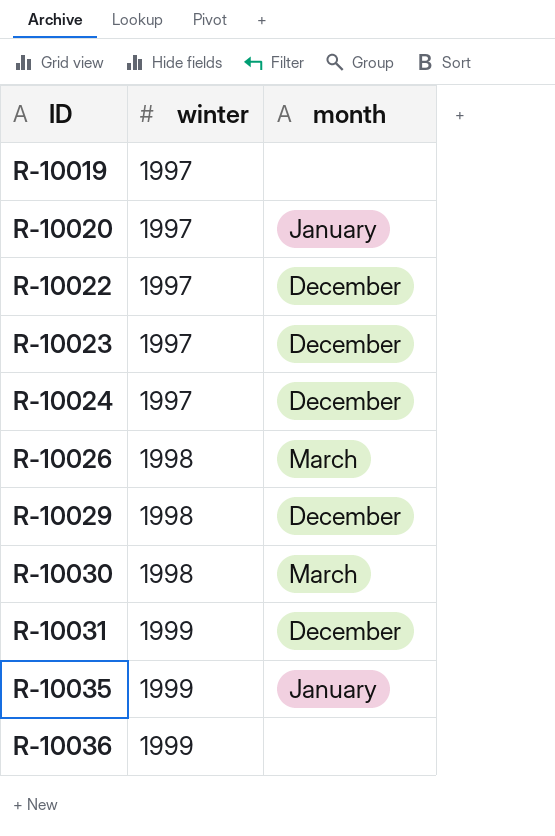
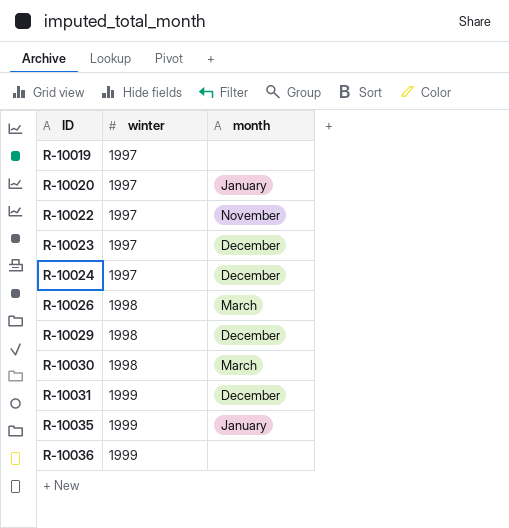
R-10022 | month: December -> November

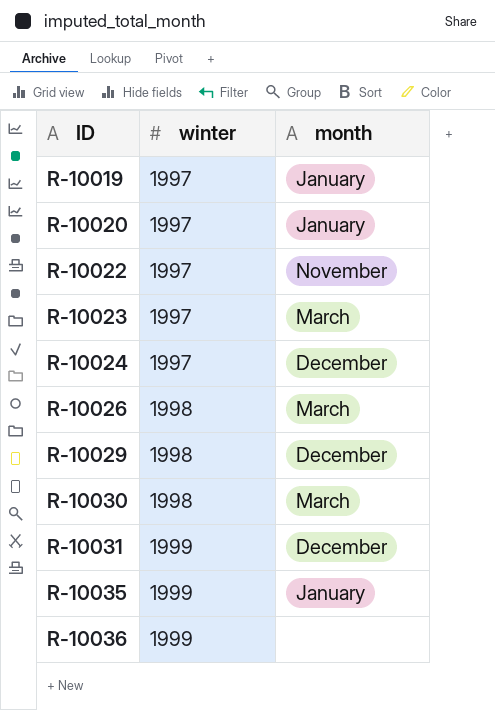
R-10019 | month: none -> January
R-10023 | month: December -> March

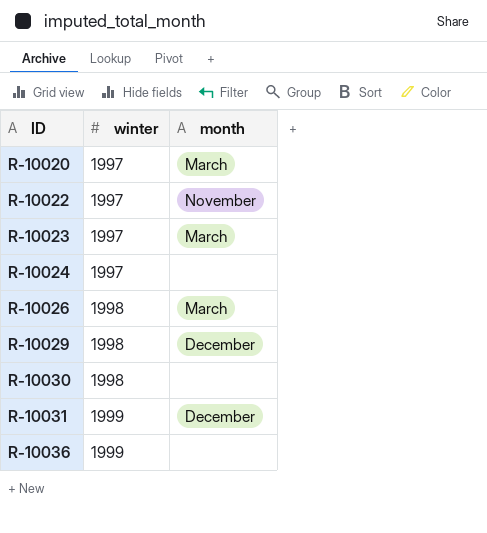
row R-10019: 1997 | January -> none
row R-10035: 1999 | January -> none
R-10020 | month: January -> March
R-10024 | month: December -> none
R-10030 | month: March -> none

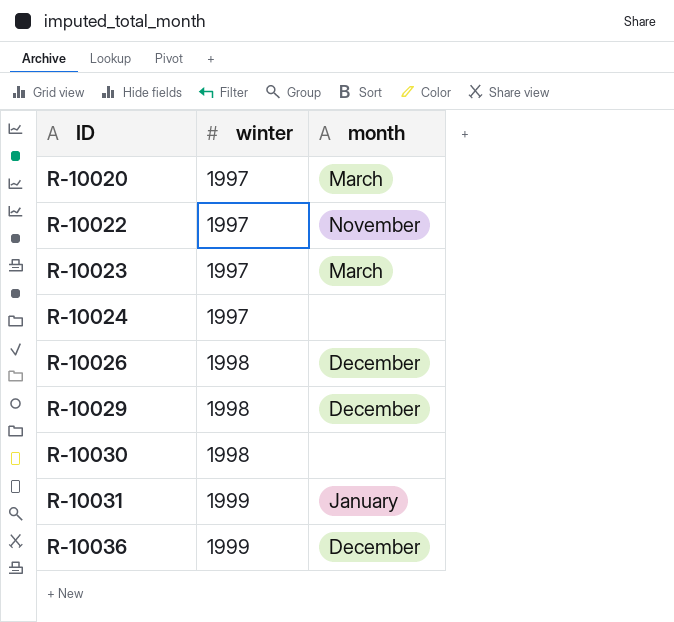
R-10026 | month: March -> December
R-10031 | month: December -> January
R-10036 | month: none -> December

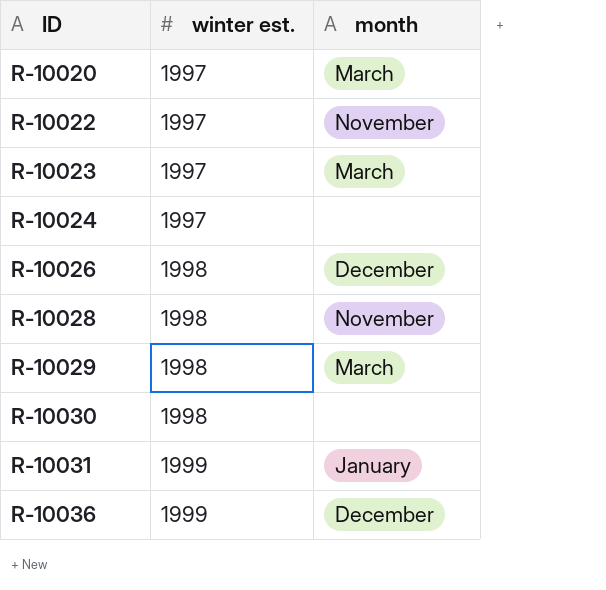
column name: winter -> winter est.
row R-10028: none -> 1998 | November
R-10029 | month: December -> March

